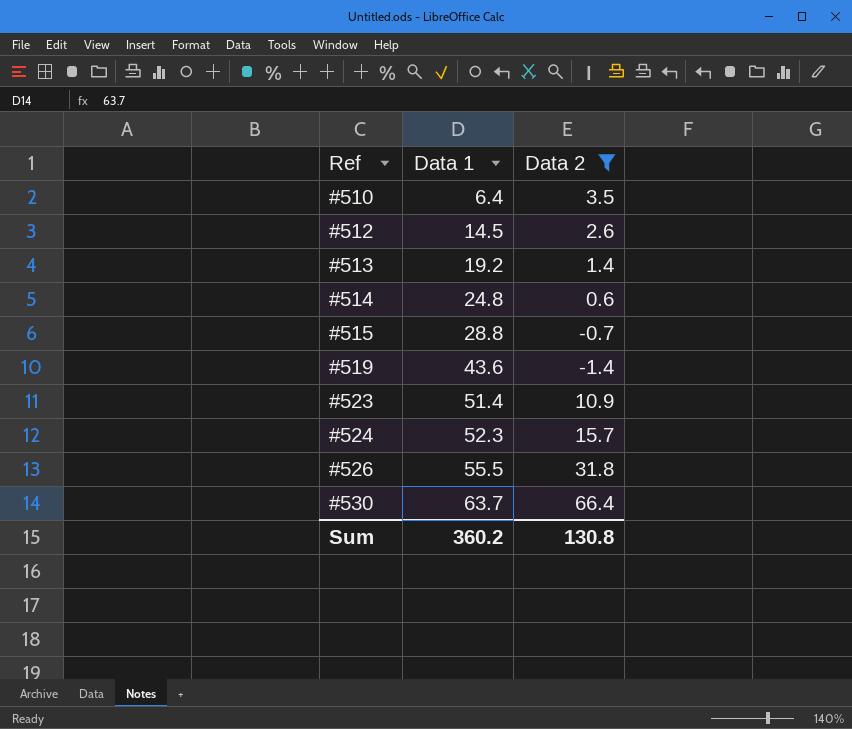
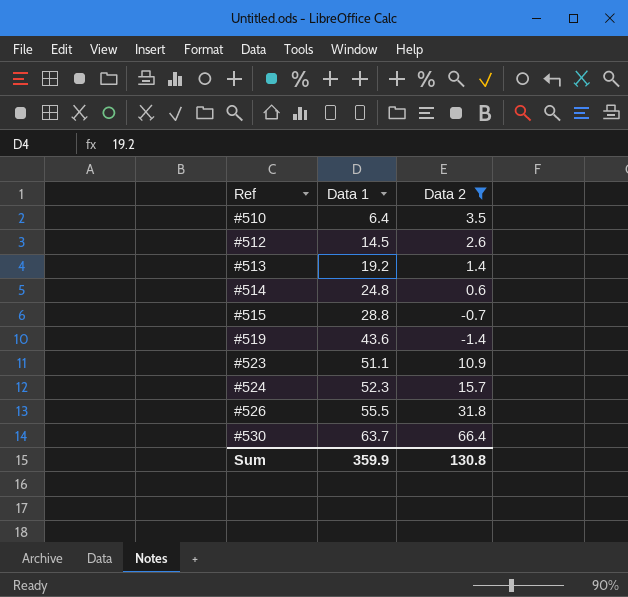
#523 | Data 1: 51.4 -> 51.1
Sum | Data 1: 360.2 -> 359.9

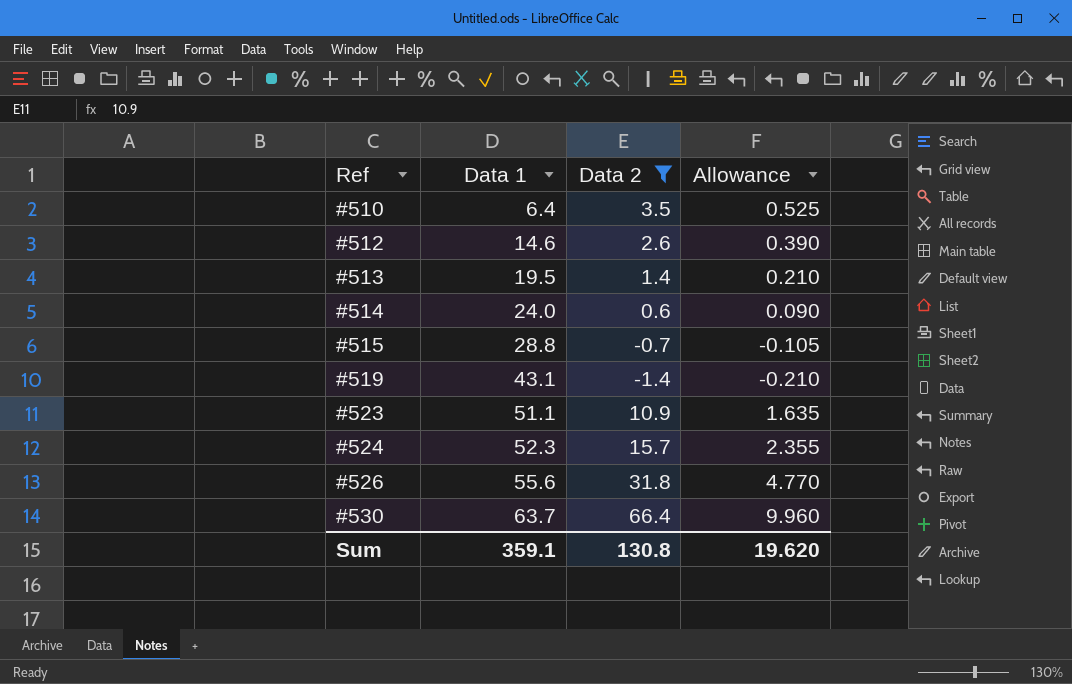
column Allowance | formula: none -> [Data 2] * 0.15
#512 | Data 1: 14.5 -> 14.6
#513 | Data 1: 19.2 -> 19.5
#514 | Data 1: 24.8 -> 24.0
#519 | Data 1: 43.6 -> 43.1
#526 | Data 1: 55.5 -> 55.6
Sum | Data 1: 359.9 -> 359.1

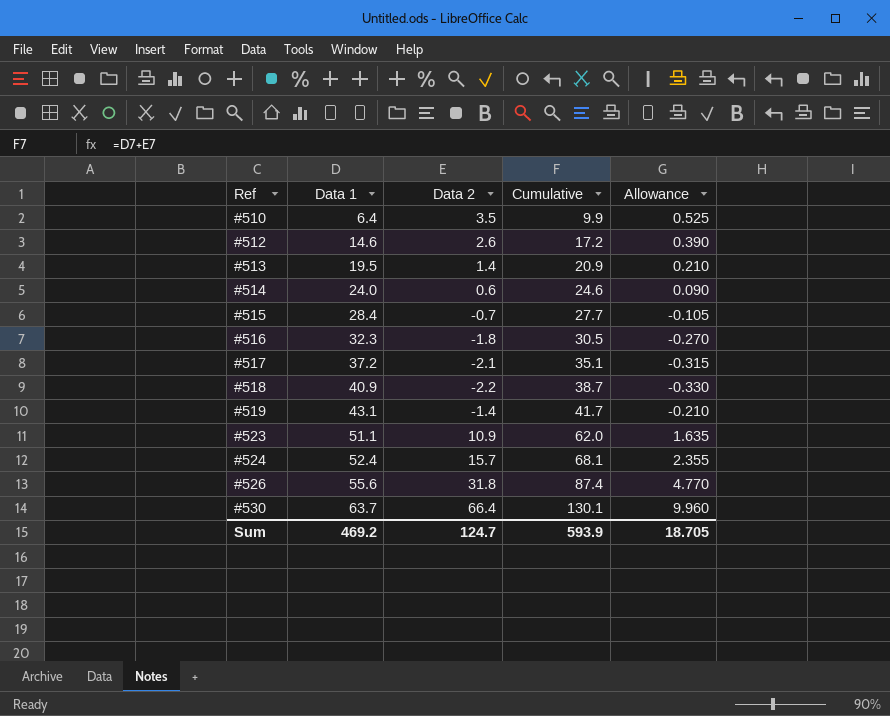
filter: Data 2 >= -1.4 -> none
column Cumulative | formula: none -> [Data 1] + [Data 2]
#515 | Data 1: 28.8 -> 28.4
#524 | Data 1: 52.3 -> 52.4
Sum | Data 1: 359.1 -> 469.2
Sum | Data 2: 130.8 -> 124.7
Sum | Allowance: 19.620 -> 18.705

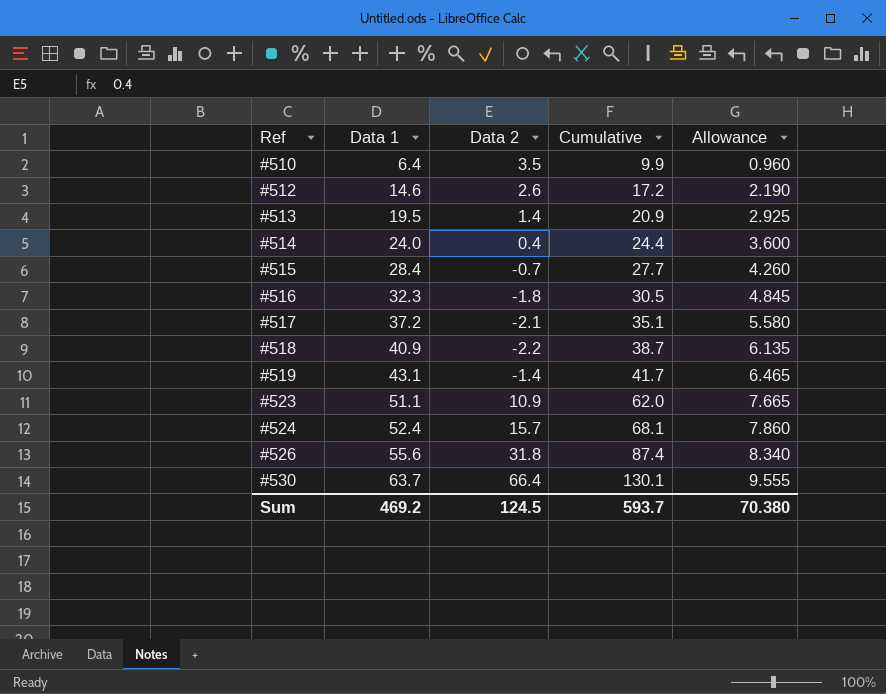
column Allowance | formula: [Data 2] * 0.15 -> [Data 1] * 0.15
#514 | Data 2: 0.6 -> 0.4
#514 | Cumulative: 24.6 -> 24.4
Sum | Data 2: 124.7 -> 124.5
Sum | Cumulative: 593.9 -> 593.7
Sum | Allowance: 18.705 -> 70.380

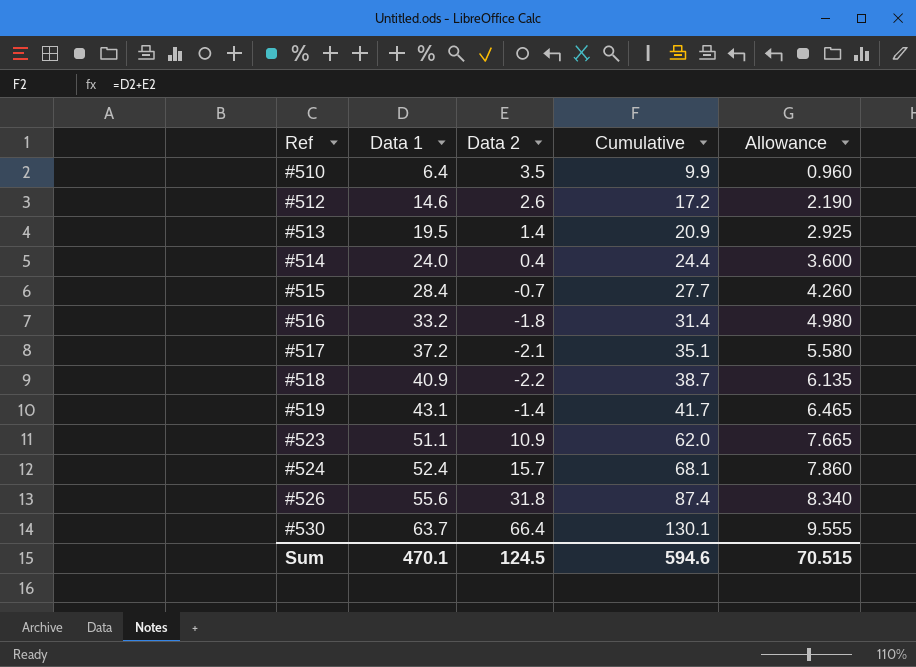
#516 | Data 1: 32.3 -> 33.2
#516 | Cumulative: 30.5 -> 31.4
#516 | Allowance: 4.845 -> 4.980
Sum | Data 1: 469.2 -> 470.1
Sum | Cumulative: 593.7 -> 594.6
Sum | Allowance: 70.380 -> 70.515

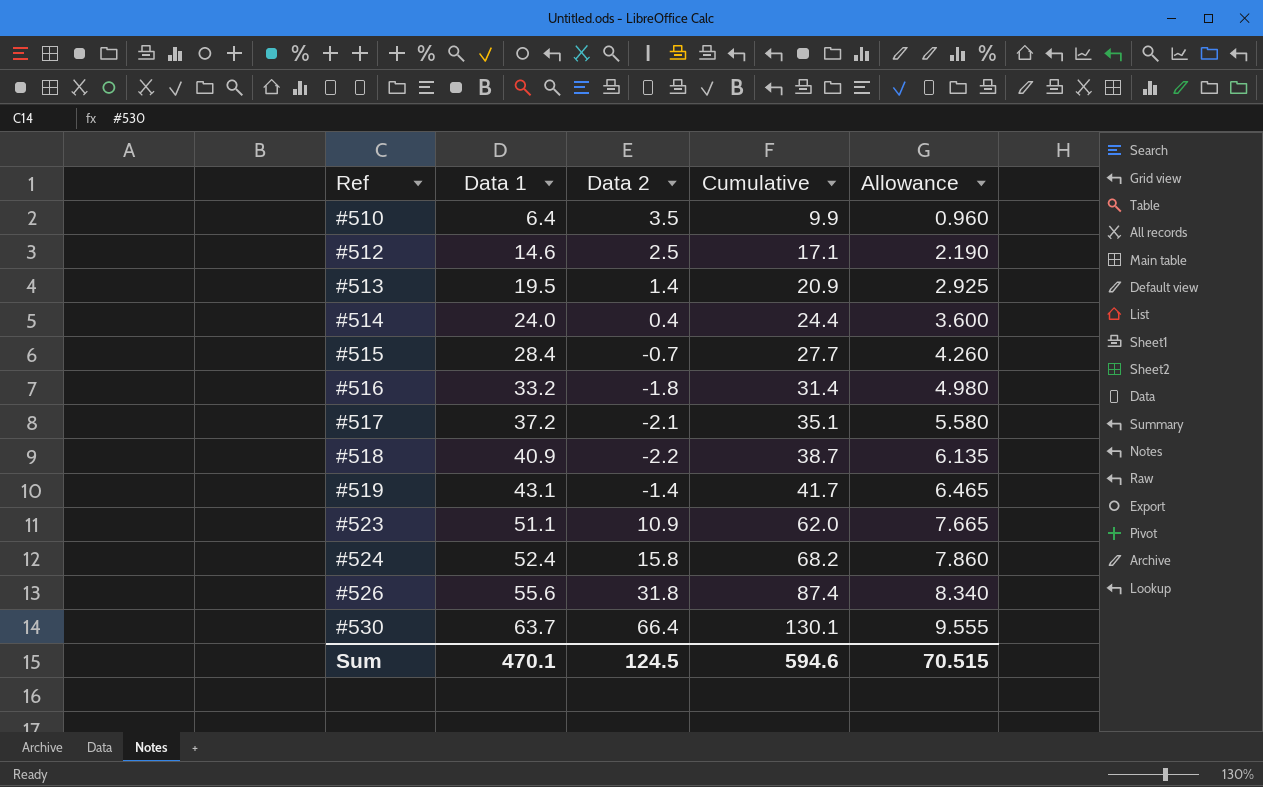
#512 | Data 2: 2.6 -> 2.5
#512 | Cumulative: 17.2 -> 17.1
#524 | Data 2: 15.7 -> 15.8
#524 | Cumulative: 68.1 -> 68.2

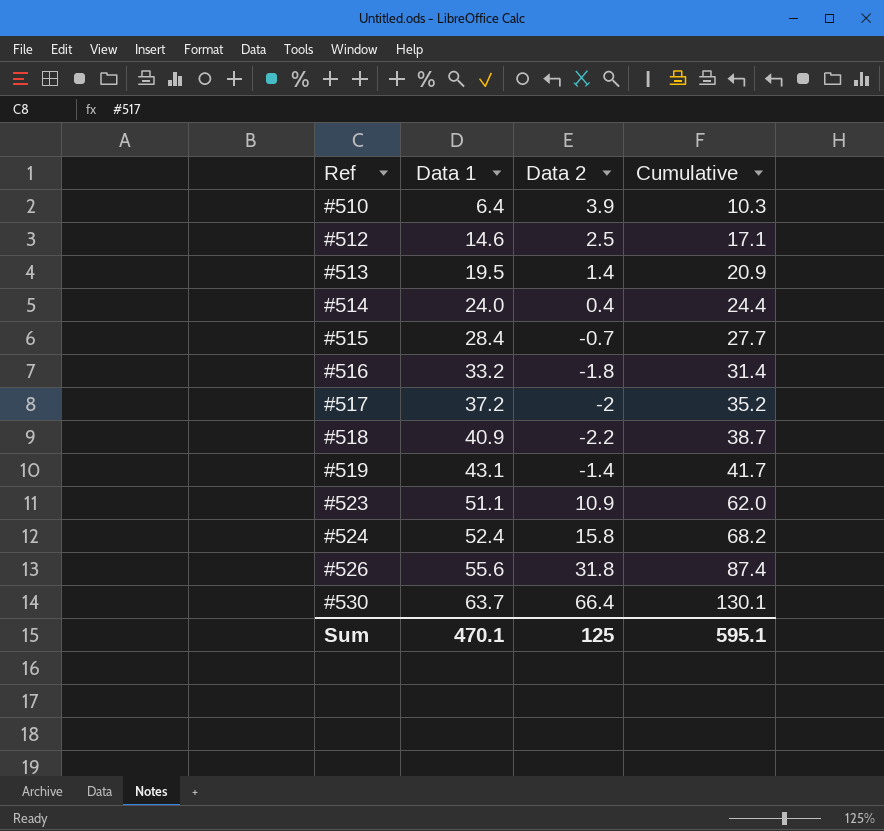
column Allowance | formula: [Data 1] * 0.15 -> none
#510 | Data 2: 3.5 -> 3.9
#510 | Cumulative: 9.9 -> 10.3
#517 | Data 2: -2.1 -> -2
#517 | Cumulative: 35.1 -> 35.2
Sum | Data 2: 124.5 -> 125
Sum | Cumulative: 594.6 -> 595.1

